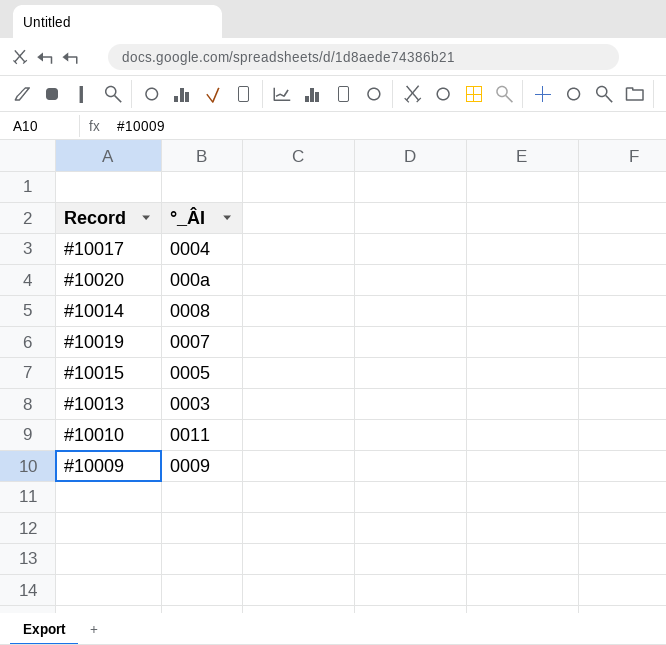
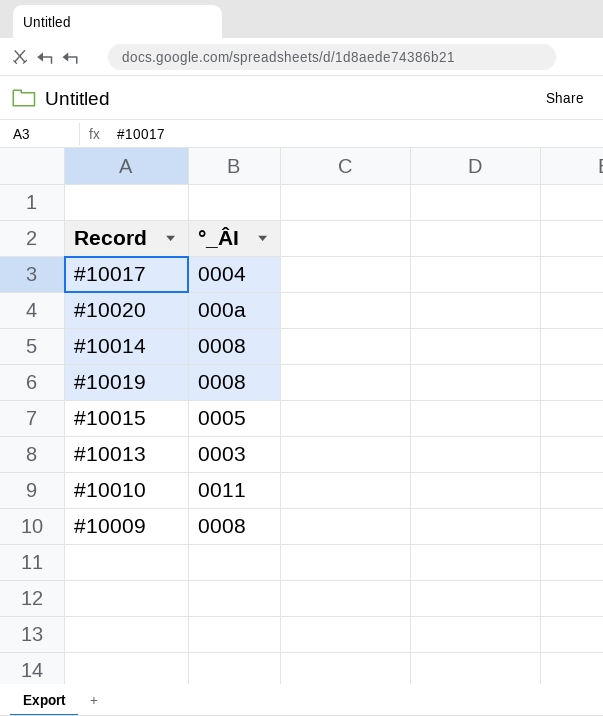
#10019 | °_ÂI: 0007 -> 0008
#10009 | °_ÂI: 0009 -> 0008

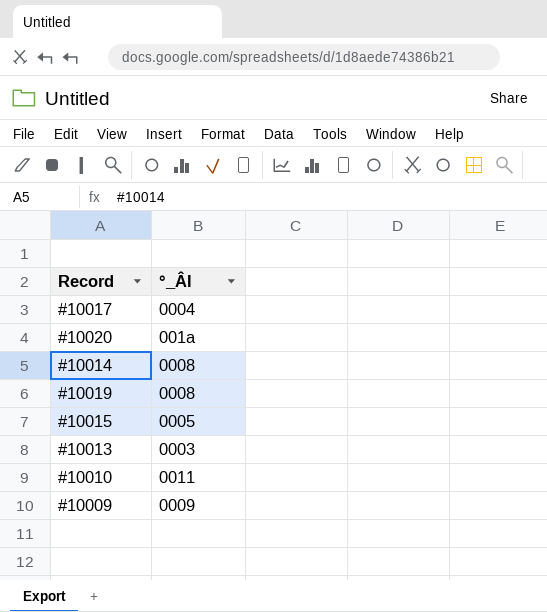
#10020 | °_ÂI: 000a -> 001a
#10009 | °_ÂI: 0008 -> 0009

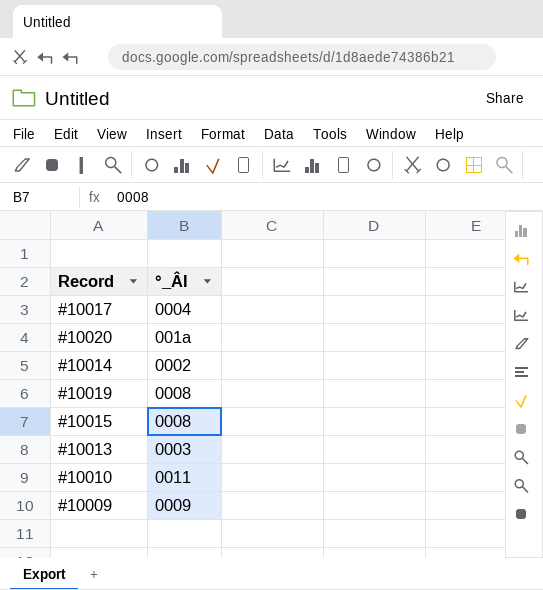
#10014 | °_ÂI: 0008 -> 0002
#10015 | °_ÂI: 0005 -> 0008

